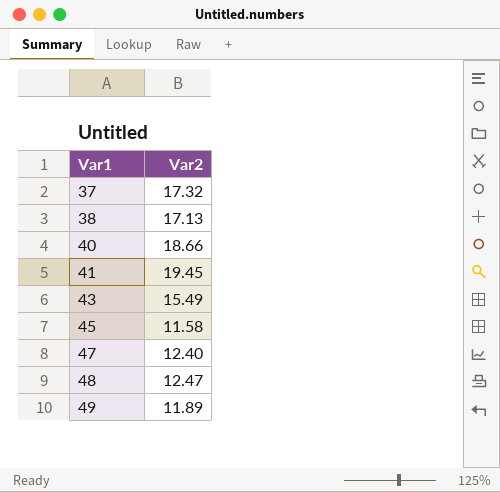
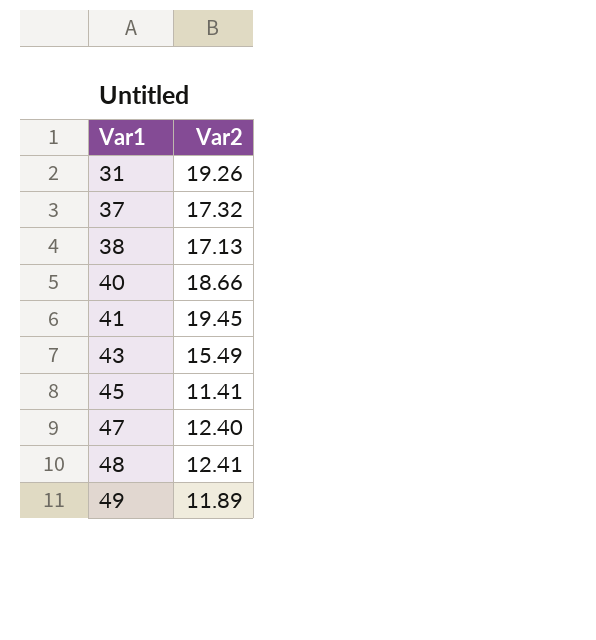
row 31: none -> 19.26
45 | Var2: 11.58 -> 11.41
48 | Var2: 12.47 -> 12.41

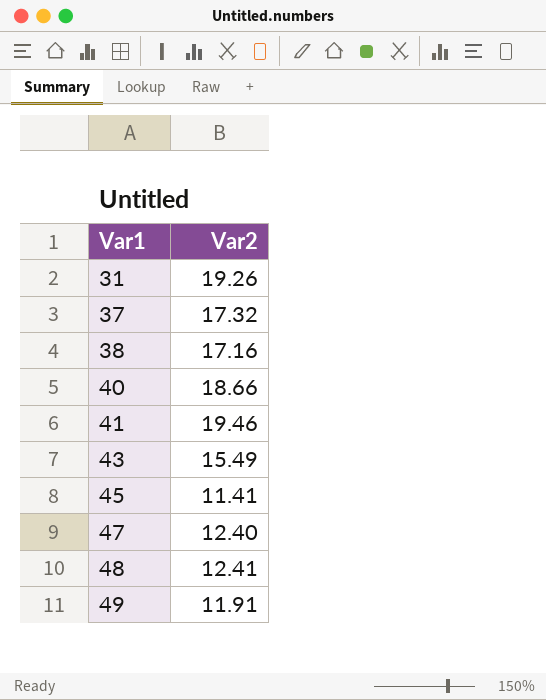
38 | Var2: 17.13 -> 17.16
41 | Var2: 19.45 -> 19.46
49 | Var2: 11.89 -> 11.91

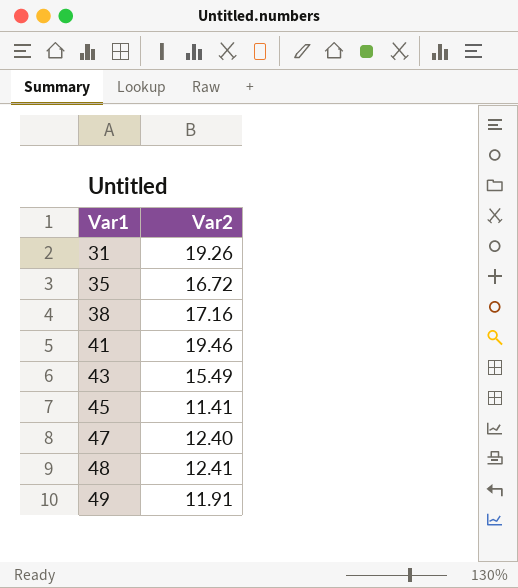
row 37: 17.32 -> none
row 40: 18.66 -> none
row 35: none -> 16.72

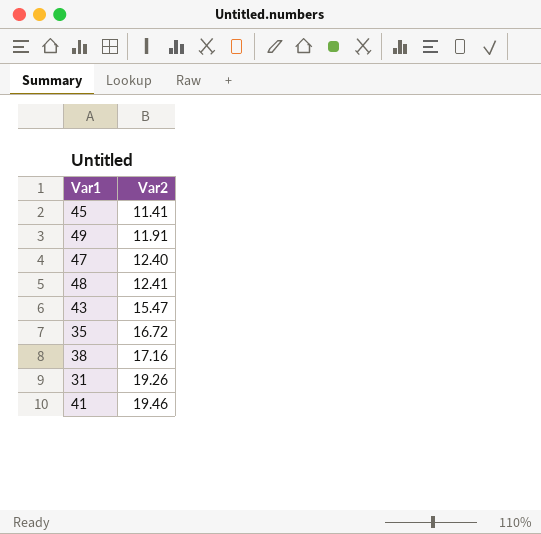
row order: Var1 ascending -> Var2 ascending
43 | Var2: 15.49 -> 15.47

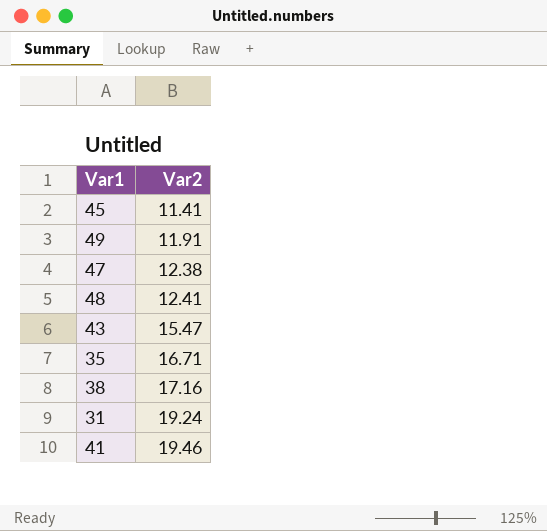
47 | Var2: 12.40 -> 12.38
35 | Var2: 16.72 -> 16.71
31 | Var2: 19.26 -> 19.24

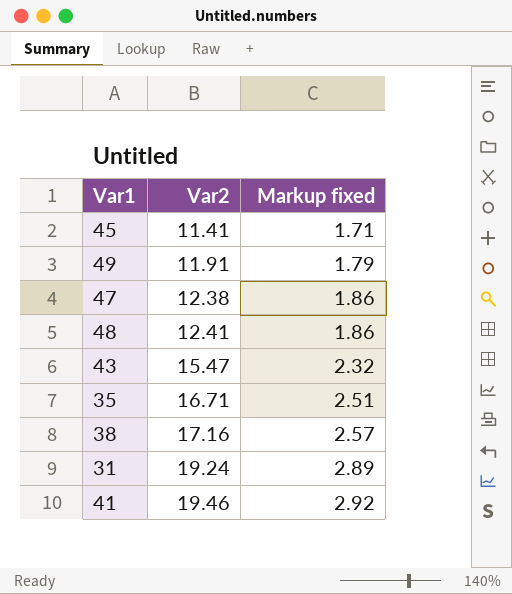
column Markup fixed | formula: none -> [Var2] * 0.15

